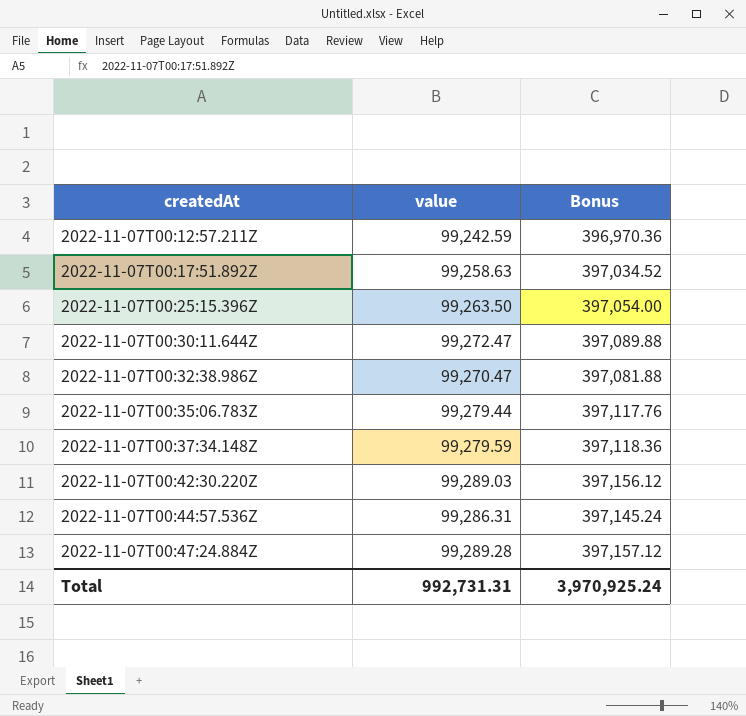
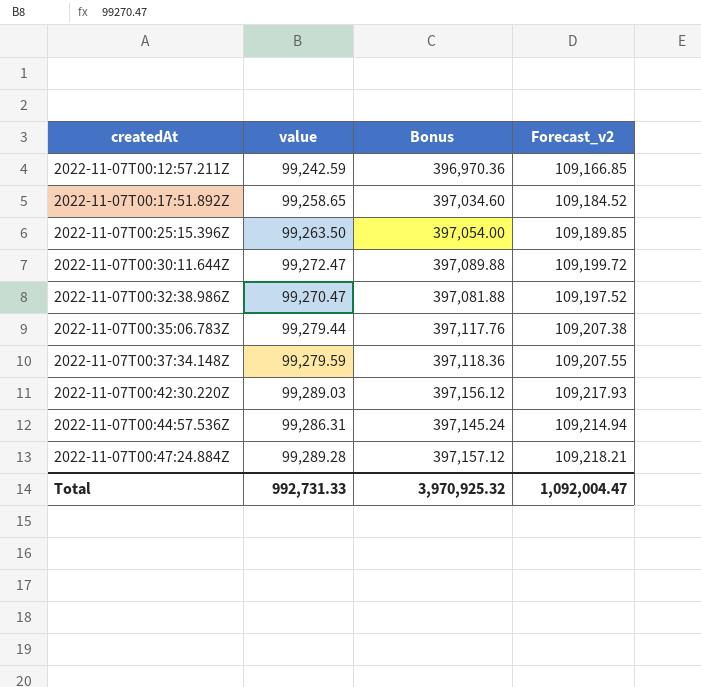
column Forecast_v2 | formula: none -> [value] * 1.1
2022-11-07T00:17:51.892Z | value: 99,258.63 -> 99,258.65
2022-11-07T00:17:51.892Z | Bonus: 397,034.52 -> 397,034.60
Total | value: 992,731.31 -> 992,731.33
Total | Bonus: 3,970,925.24 -> 3,970,925.32

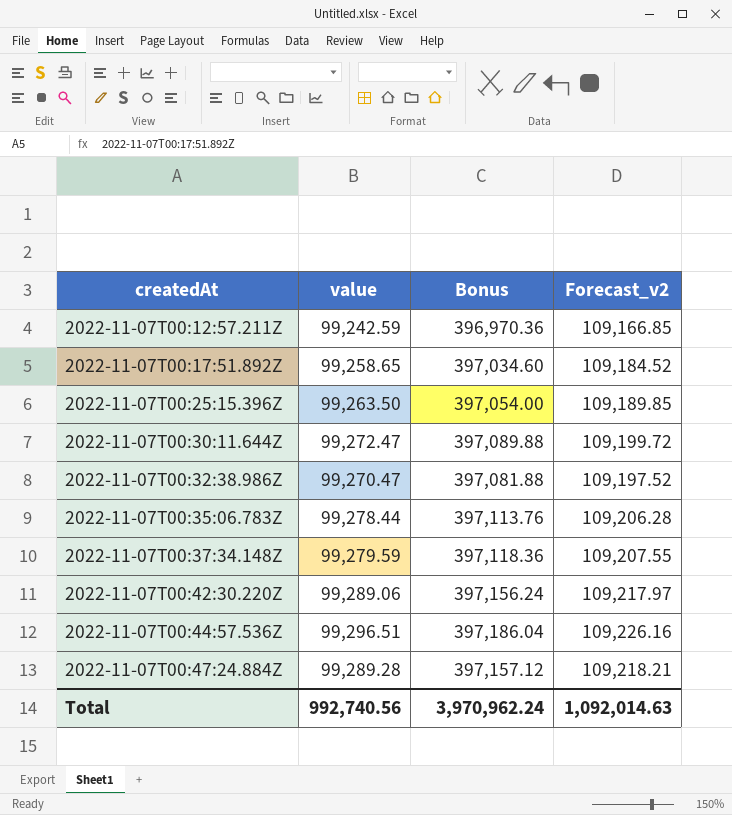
2022-11-07T00:35:06.783Z | value: 99,279.44 -> 99,278.44
2022-11-07T00:35:06.783Z | Bonus: 397,117.76 -> 397,113.76
2022-11-07T00:35:06.783Z | Forecast_v2: 109,207.38 -> 109,206.28
2022-11-07T00:42:30.220Z | value: 99,289.03 -> 99,289.06
2022-11-07T00:42:30.220Z | Bonus: 397,156.12 -> 397,156.24
2022-11-07T00:42:30.220Z | Forecast_v2: 109,217.93 -> 109,217.97
2022-11-07T00:44:57.536Z | value: 99,286.31 -> 99,296.51
2022-11-07T00:44:57.536Z | Bonus: 397,145.24 -> 397,186.04
2022-11-07T00:44:57.536Z | Forecast_v2: 109,214.94 -> 109,226.16
Total | value: 992,731.33 -> 992,740.56
Total | Bonus: 3,970,925.32 -> 3,970,962.24
Total | Forecast_v2: 1,092,004.47 -> 1,092,014.63

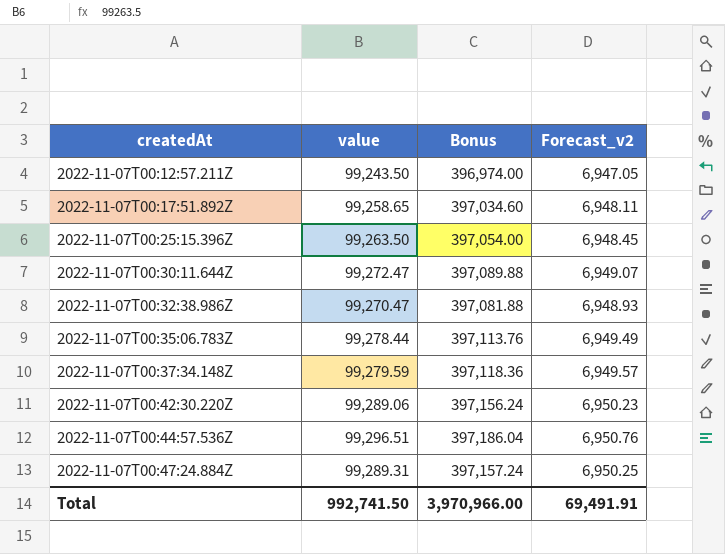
column Forecast_v2 | formula: [value] * 1.1 -> [value] * 0.07
2022-11-07T00:12:57.211Z | value: 99,242.59 -> 99,243.50
2022-11-07T00:12:57.211Z | Bonus: 396,970.36 -> 396,974.00
2022-11-07T00:47:24.884Z | value: 99,289.28 -> 99,289.31
2022-11-07T00:47:24.884Z | Bonus: 397,157.12 -> 397,157.24
Total | value: 992,740.56 -> 992,741.50
Total | Bonus: 3,970,962.24 -> 3,970,966.00
Total | Forecast_v2: 1,092,014.63 -> 69,491.91

